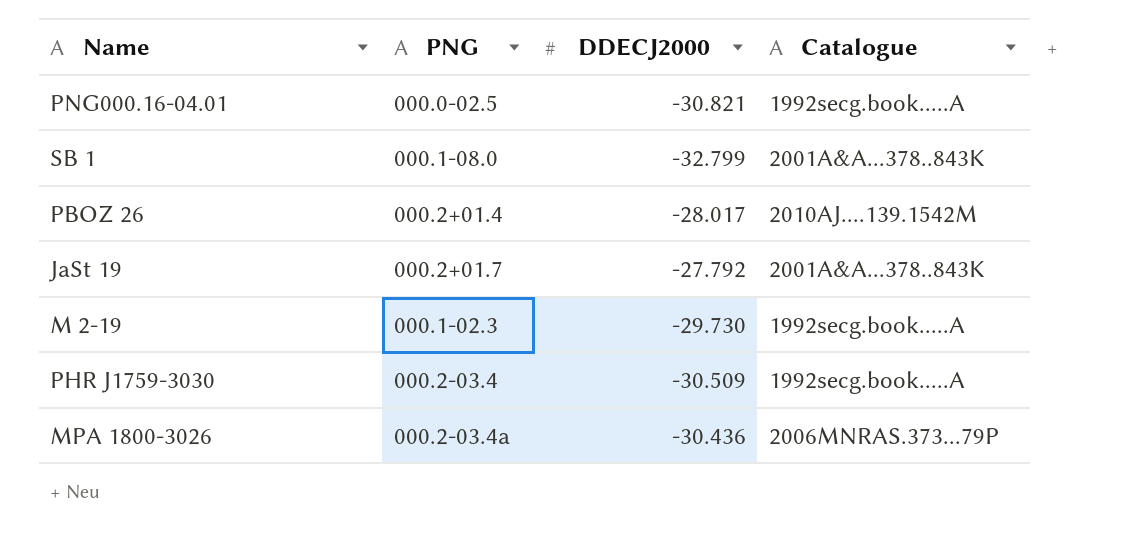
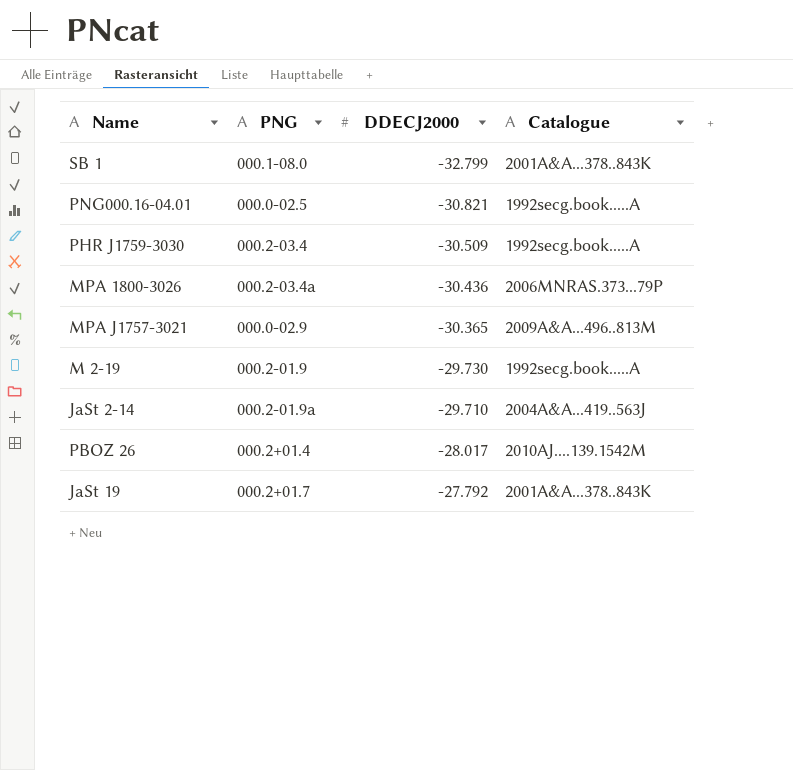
row order: none -> DDECJ2000 ascending
row MPA J1757-3021: none -> 000.0-02.9 | -30.365 | 2009A&A...496..813M
M 2-19 | PNG: 000.1-02.3 -> 000.2-01.9
row JaSt 2-14: none -> 000.2-01.9a | -29.710 | 2004A&A...419..563J

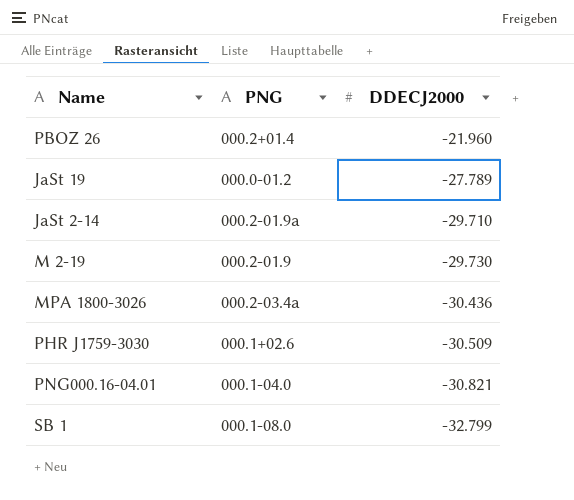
row order: DDECJ2000 ascending -> DDECJ2000 descending
column Catalogue | position: 4 -> none
row MPA J1757-3021: 000.0-02.9 | -30.365 | 2009A&A...496..813M -> none
PBOZ 26 | DDECJ2000: -28.017 -> -21.960
JaSt 19 | PNG: 000.2+01.7 -> 000.0-01.2
JaSt 19 | DDECJ2000: -27.792 -> -27.789
PHR J1759-3030 | PNG: 000.2-03.4 -> 000.1+02.6
PNG000.16-04.01 | PNG: 000.0-02.5 -> 000.1-04.0

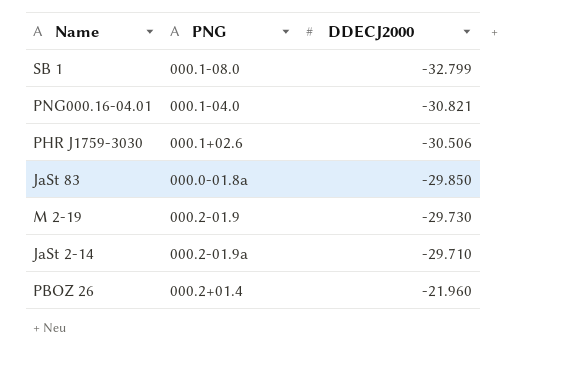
row order: DDECJ2000 descending -> DDECJ2000 ascending
row JaSt 19: 000.0-01.2 | -27.789 -> none
row MPA 1800-3026: 000.2-03.4a | -30.436 -> none
PHR J1759-3030 | DDECJ2000: -30.509 -> -30.506
row JaSt 83: none -> 000.0-01.8a | -29.850

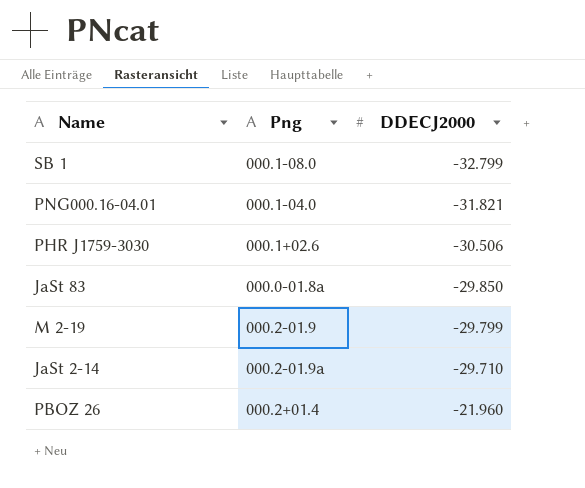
column name: PNG -> Png
PNG000.16-04.01 | DDECJ2000: -30.821 -> -31.821
M 2-19 | DDECJ2000: -29.730 -> -29.799

